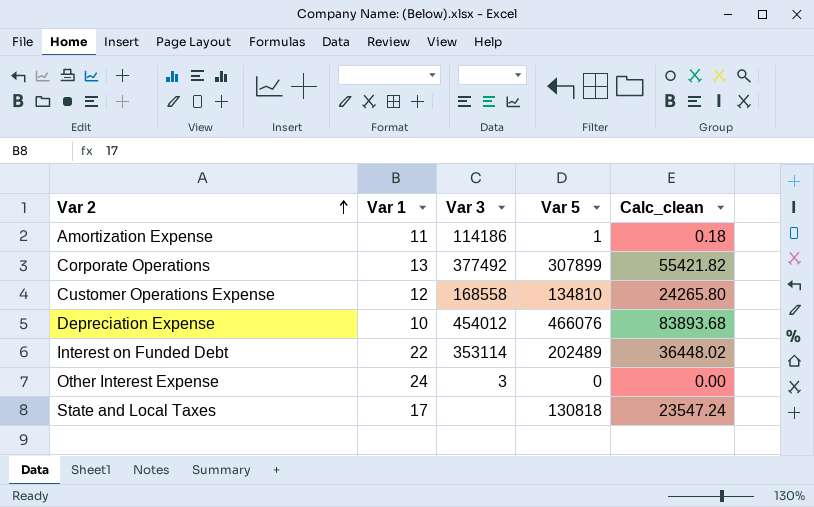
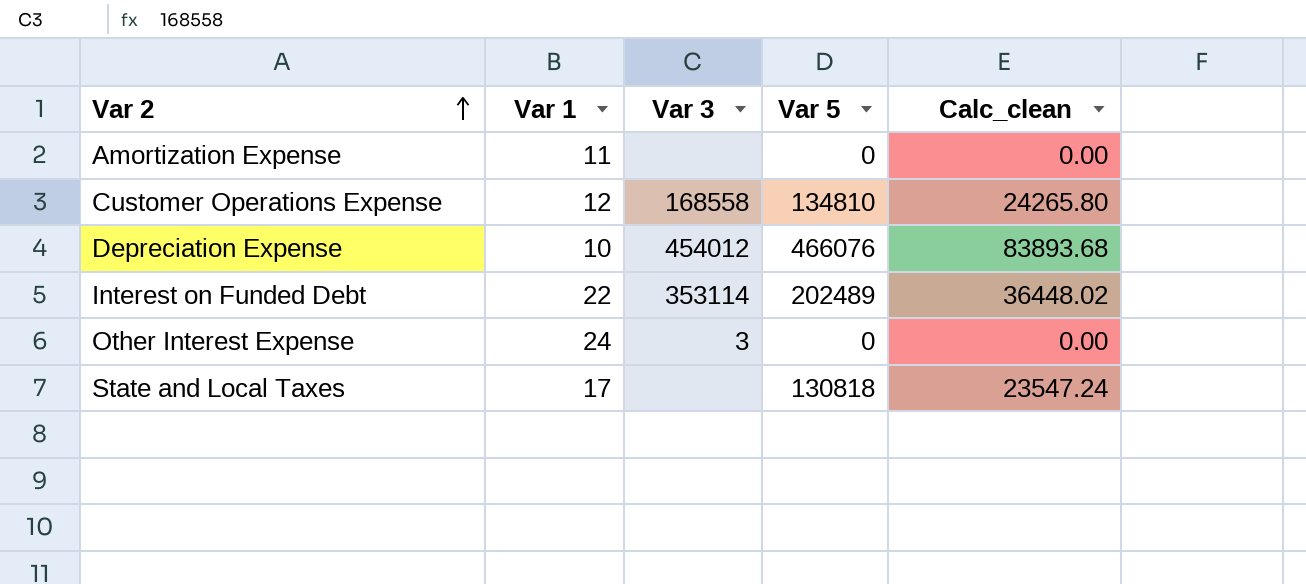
row Corporate Operations: 13 | 377492 | 307899 | 55421.82 -> none
Amortization Expense | Var 3: 114186 -> none
Amortization Expense | Var 5: 1 -> 0
Amortization Expense | Calc_clean: 0.18 -> 0.00

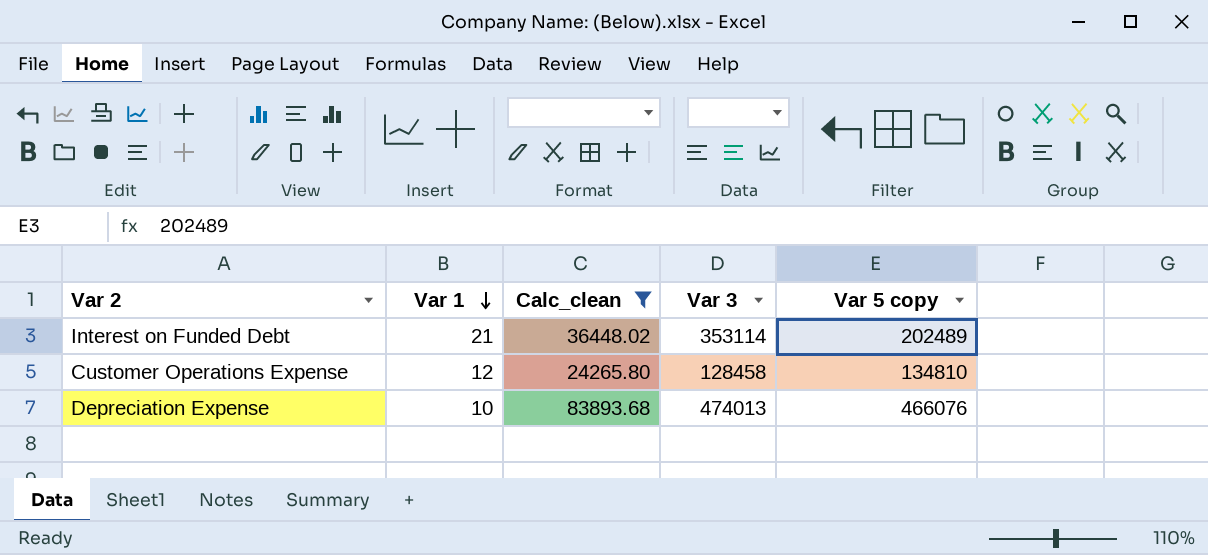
filter: none -> Calc_clean >= 24265.80
row order: Var 2 ascending -> Var 1 descending
column Calc_clean | position: 5 -> 3
column name: Var 5 -> Var 5 copy
Interest on Funded Debt | Var 1: 22 -> 21
Customer Operations Expense | Var 3: 168558 -> 128458
Depreciation Expense | Var 3: 454012 -> 474013

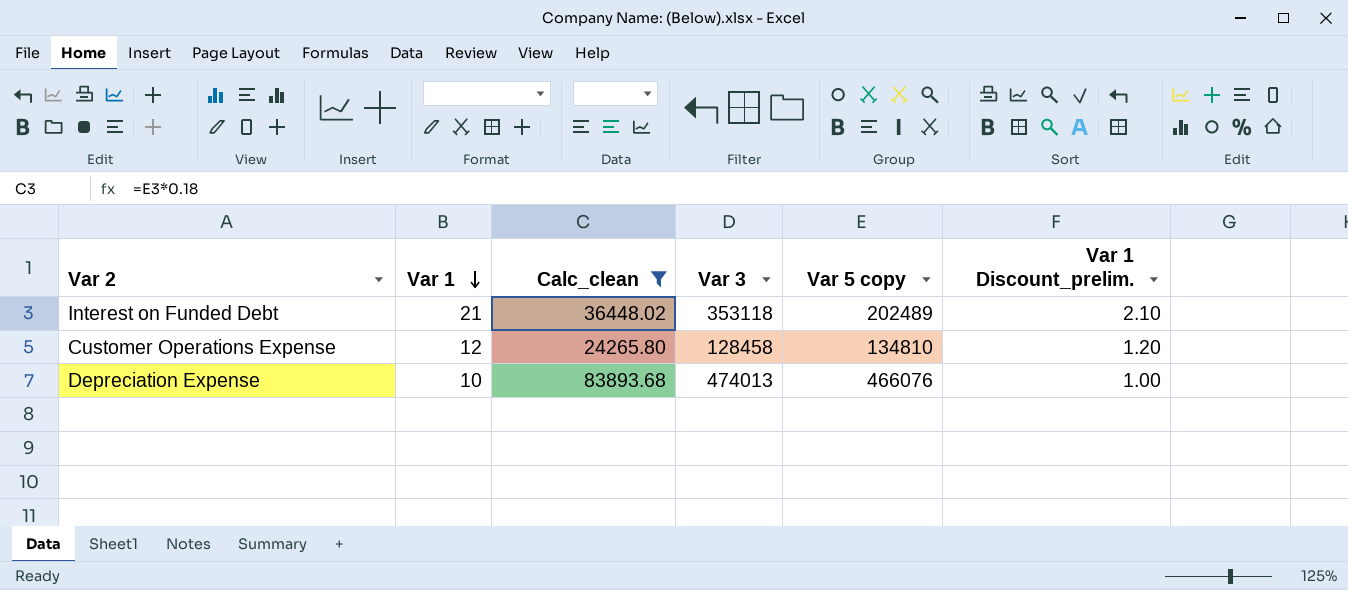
column Var 1 Discount_prelim. | formula: none -> [Var 1] * 0.1
Interest on Funded Debt | Var 3: 353114 -> 353118

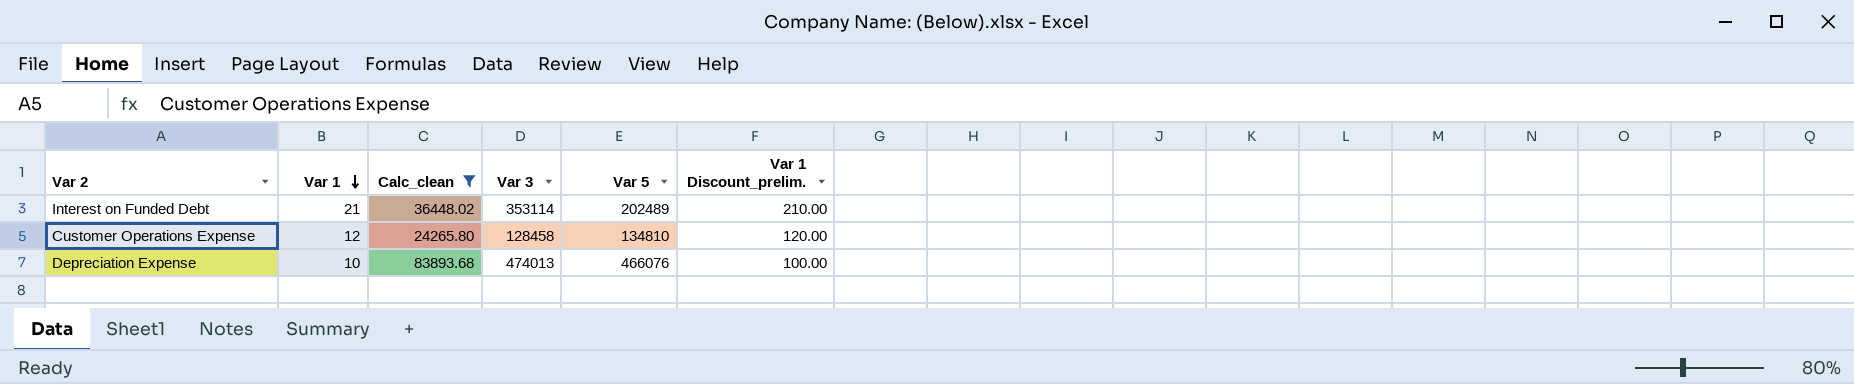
column name: Var 5 copy -> Var 5
column Var 1 Discount_prelim. | formula: [Var 1] * 0.1 -> [Var 1] * 10
Interest on Funded Debt | Var 3: 353118 -> 353114

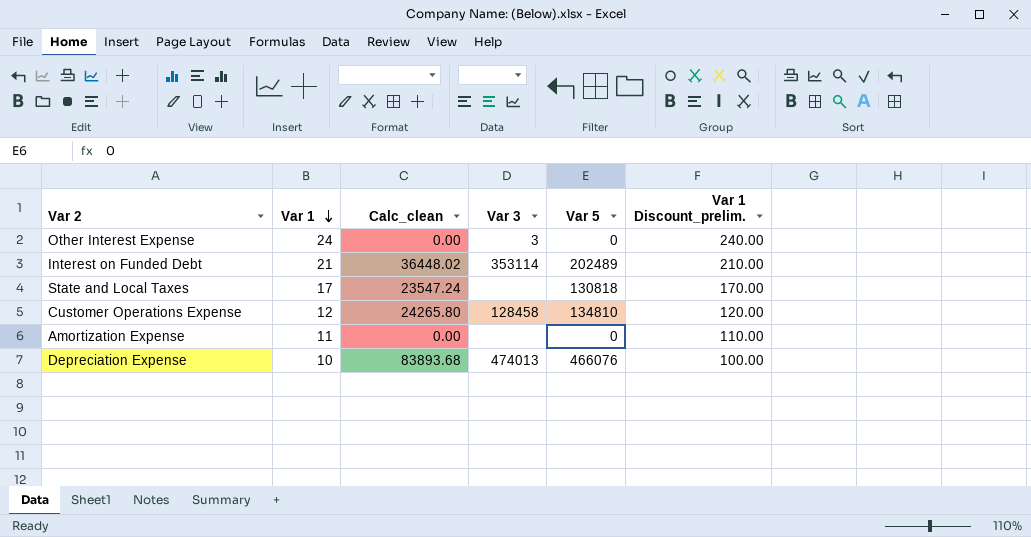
filter: Calc_clean >= 24265.80 -> none

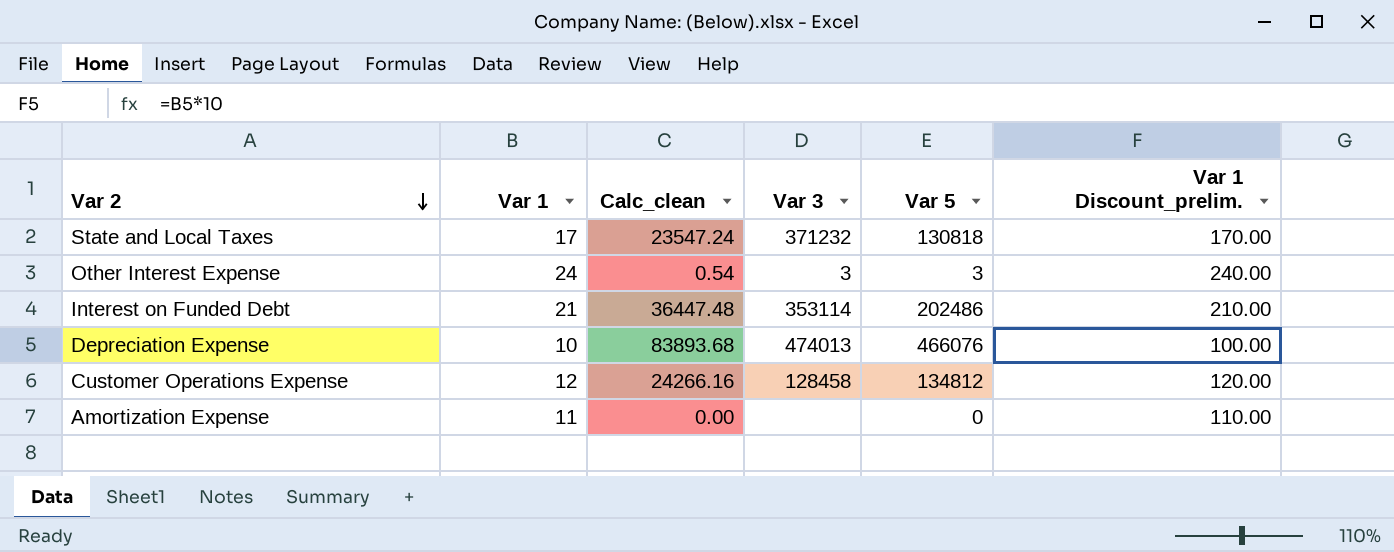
row order: Var 1 descending -> Var 2 descending
State and Local Taxes | Var 3: none -> 371232
Other Interest Expense | Calc_clean: 0.00 -> 0.54
Other Interest Expense | Var 5: 0 -> 3
Interest on Funded Debt | Calc_clean: 36448.02 -> 36447.48
Interest on Funded Debt | Var 5: 202489 -> 202486
Customer Operations Expense | Calc_clean: 24265.80 -> 24266.16
Customer Operations Expense | Var 5: 134810 -> 134812

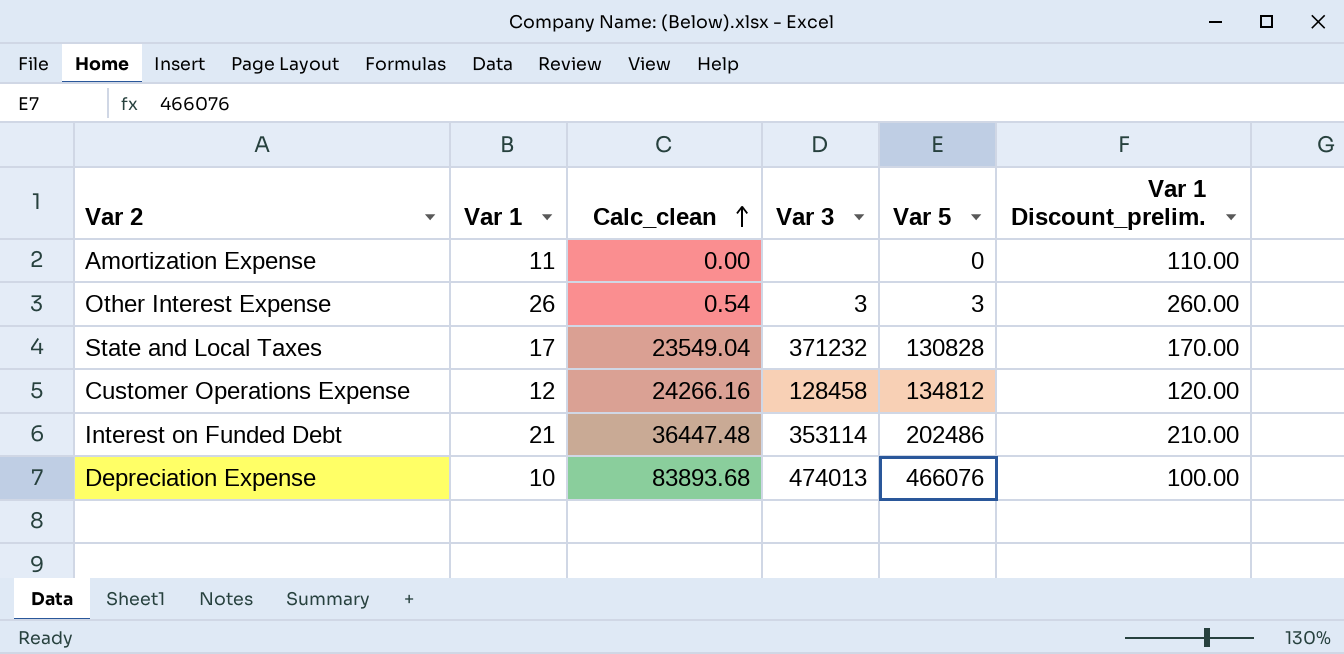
row order: Var 2 descending -> Calc_clean ascending
Other Interest Expense | Var 1: 24 -> 26
Other Interest Expense | Var 1 Discount_prelim.: 240.00 -> 260.00
State and Local Taxes | Calc_clean: 23547.24 -> 23549.04
State and Local Taxes | Var 5: 130818 -> 130828

